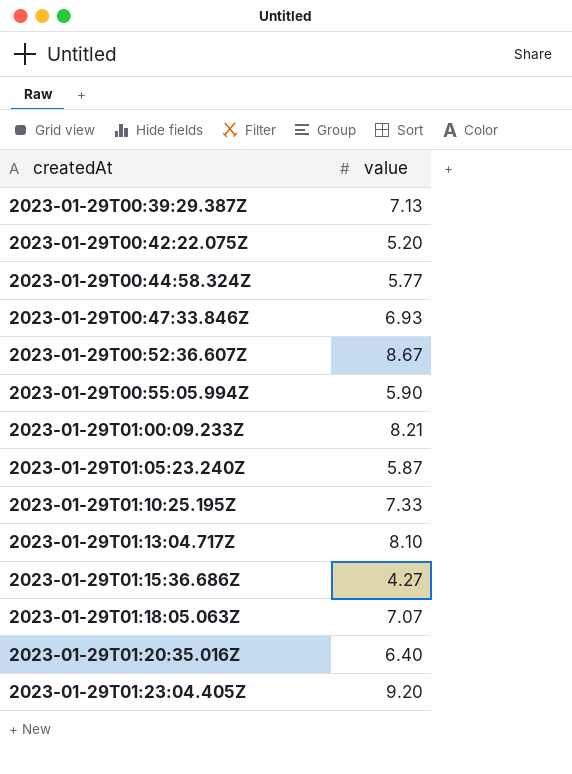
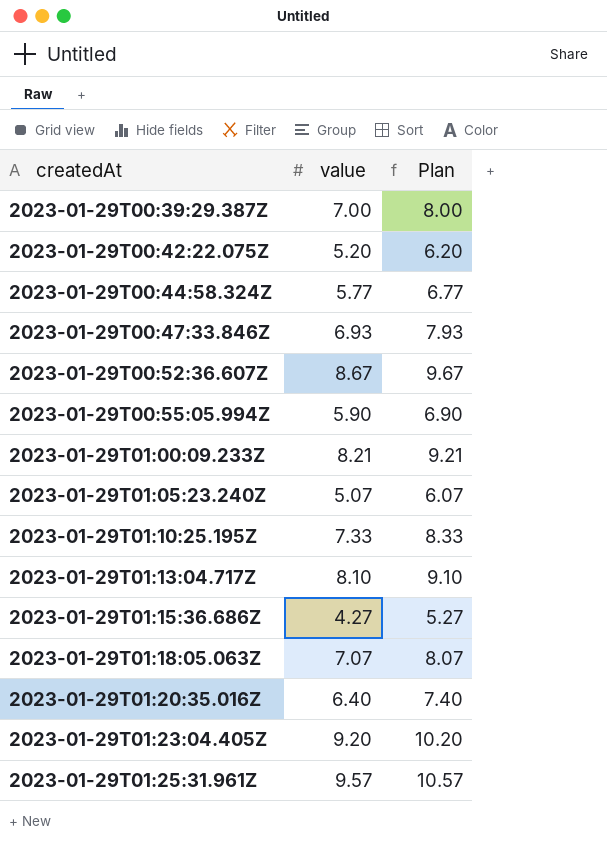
column Plan | formula: none -> [value] + 1
2023-01-29T00:39:29.387Z | value: 7.13 -> 7.00
2023-01-29T01:05:23.240Z | value: 5.87 -> 5.07
row 2023-01-29T01:25:31.961Z: none -> 9.57 | 10.57

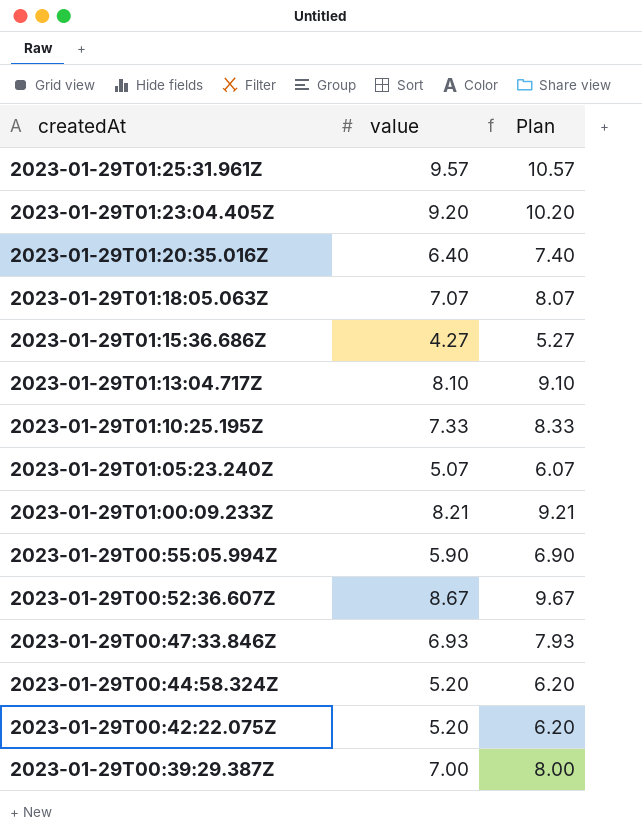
row order: createdAt ascending -> createdAt descending
2023-01-29T00:44:58.324Z | value: 5.77 -> 5.20
2023-01-29T00:44:58.324Z | Plan: 6.77 -> 6.20

